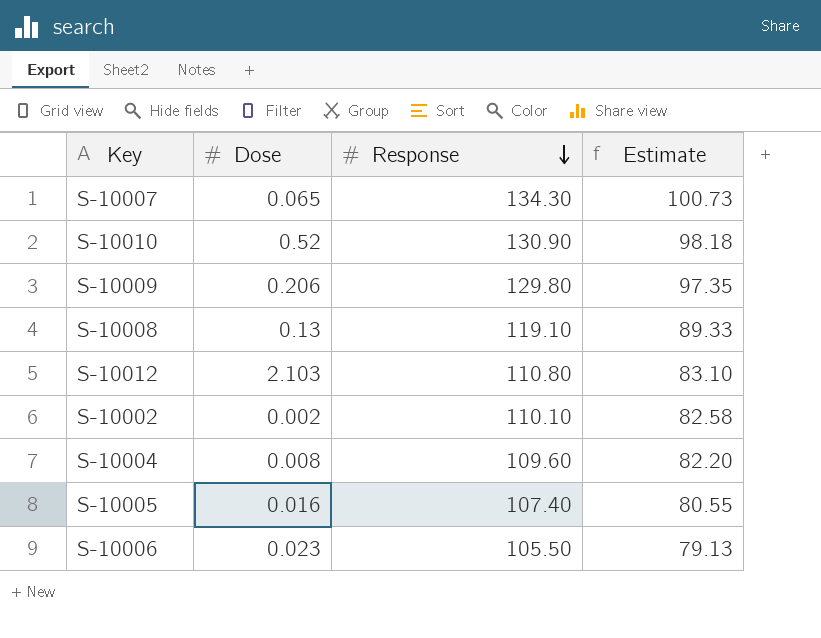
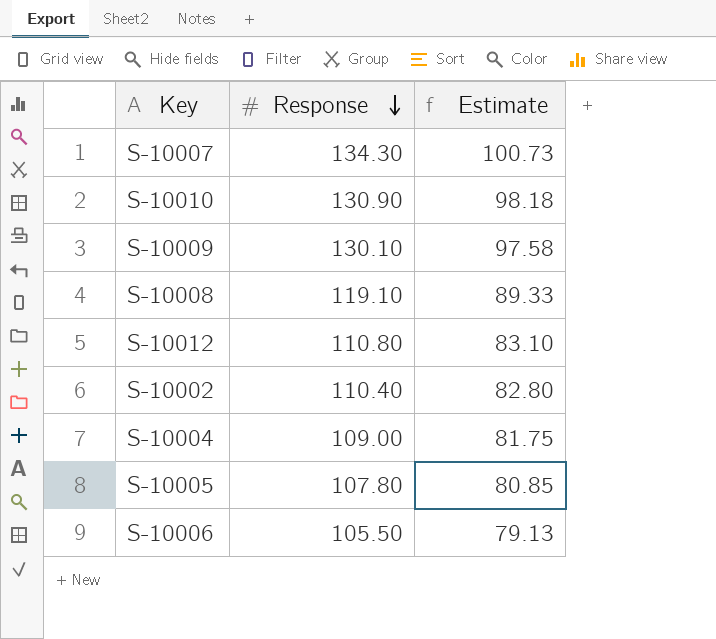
column Dose | position: 2 -> none
S-10009 | Response: 129.80 -> 130.10
S-10009 | Estimate: 97.35 -> 97.58
S-10002 | Response: 110.10 -> 110.40
S-10002 | Estimate: 82.58 -> 82.80
S-10004 | Response: 109.60 -> 109.00
S-10004 | Estimate: 82.20 -> 81.75
S-10005 | Response: 107.40 -> 107.80
S-10005 | Estimate: 80.55 -> 80.85

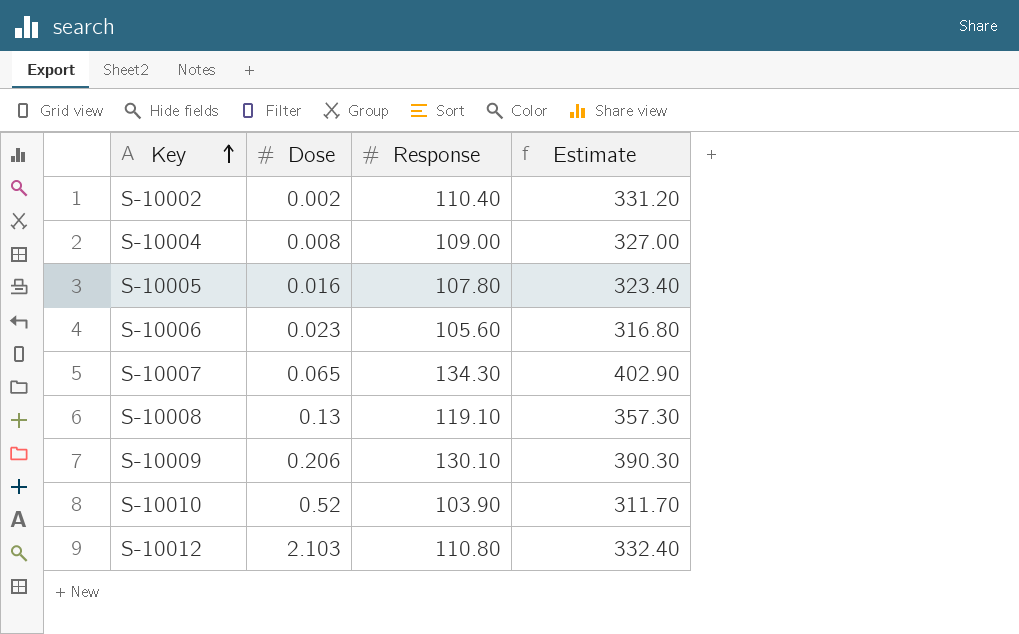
row order: Response descending -> Key ascending
column Dose | position: none -> 2
column Estimate | formula: [Response] * 0.75 -> [Response] * 3
S-10006 | Response: 105.50 -> 105.60
S-10010 | Response: 130.90 -> 103.90

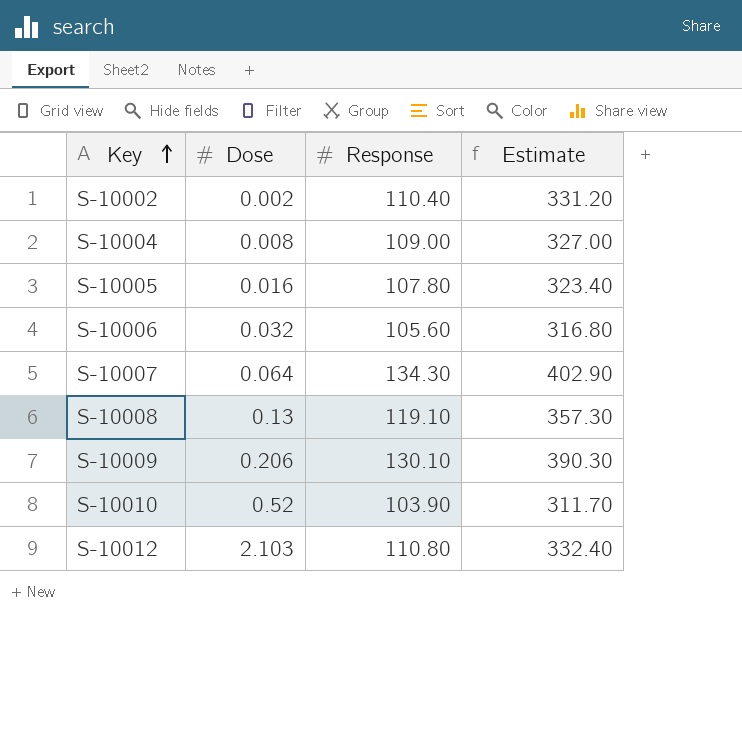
S-10006 | Dose: 0.023 -> 0.032
S-10007 | Dose: 0.065 -> 0.064

